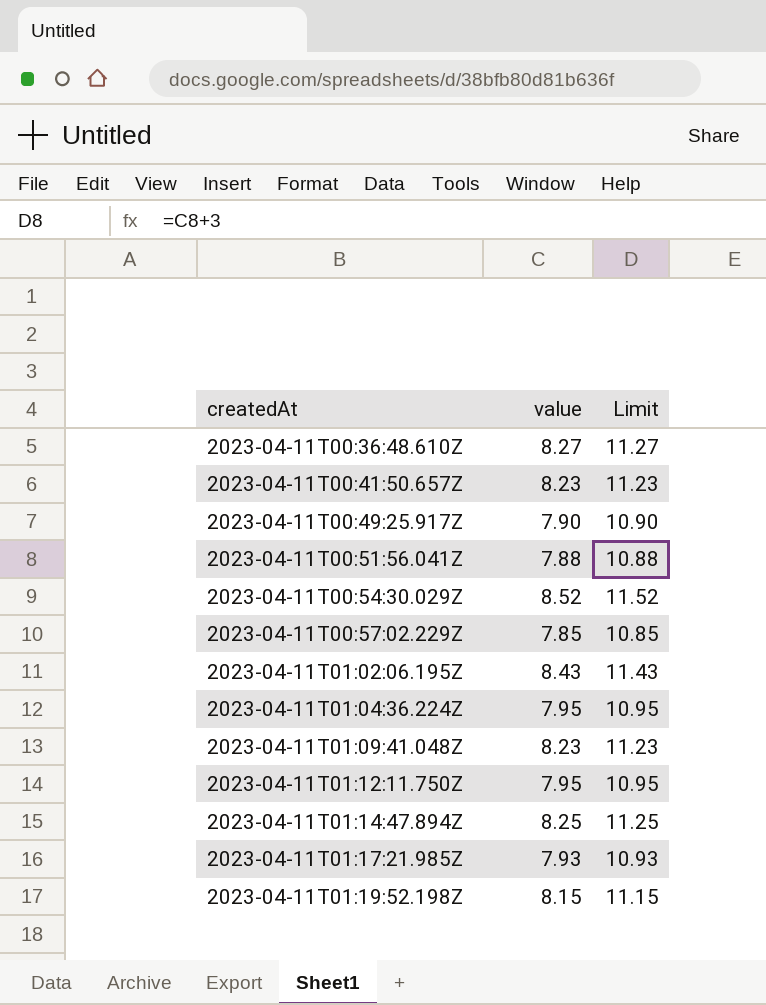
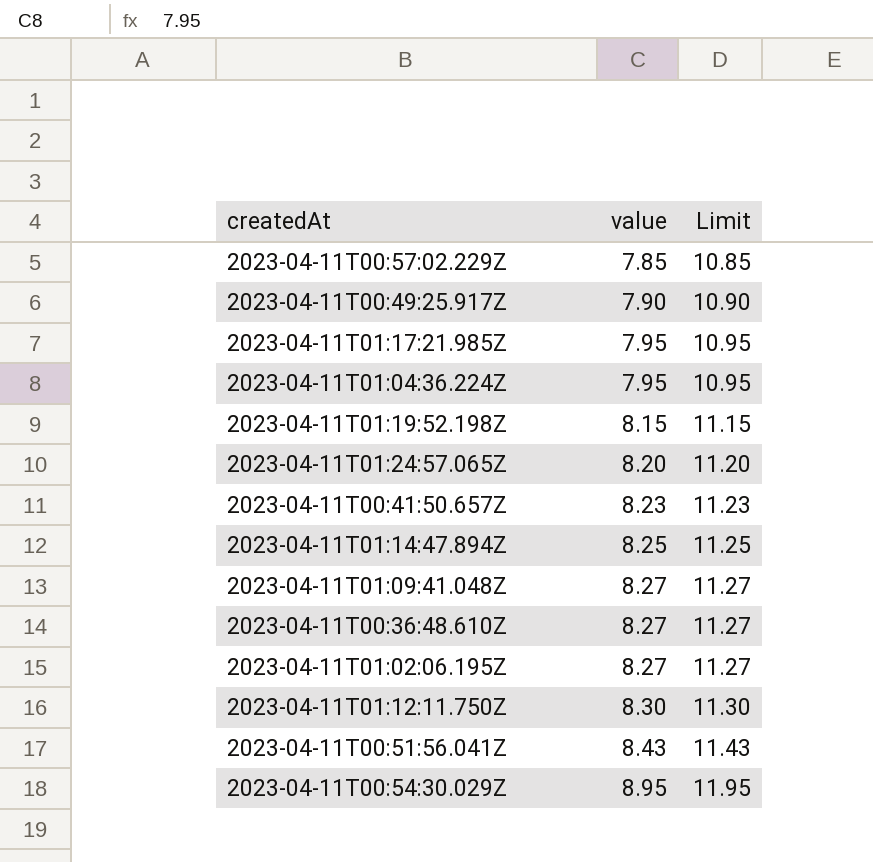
row order: createdAt ascending -> value ascending
2023-04-11T01:17:21.985Z | value: 7.93 -> 7.95
2023-04-11T01:17:21.985Z | Limit: 10.93 -> 10.95
row 2023-04-11T01:24:57.065Z: none -> 8.20 | 11.20
2023-04-11T01:09:41.048Z | value: 8.23 -> 8.27
2023-04-11T01:09:41.048Z | Limit: 11.23 -> 11.27
2023-04-11T01:02:06.195Z | value: 8.43 -> 8.27
2023-04-11T01:02:06.195Z | Limit: 11.43 -> 11.27
2023-04-11T01:12:11.750Z | value: 7.95 -> 8.30
2023-04-11T01:12:11.750Z | Limit: 10.95 -> 11.30
2023-04-11T00:51:56.041Z | value: 7.88 -> 8.43
2023-04-11T00:51:56.041Z | Limit: 10.88 -> 11.43
2023-04-11T00:54:30.029Z | value: 8.52 -> 8.95
2023-04-11T00:54:30.029Z | Limit: 11.52 -> 11.95

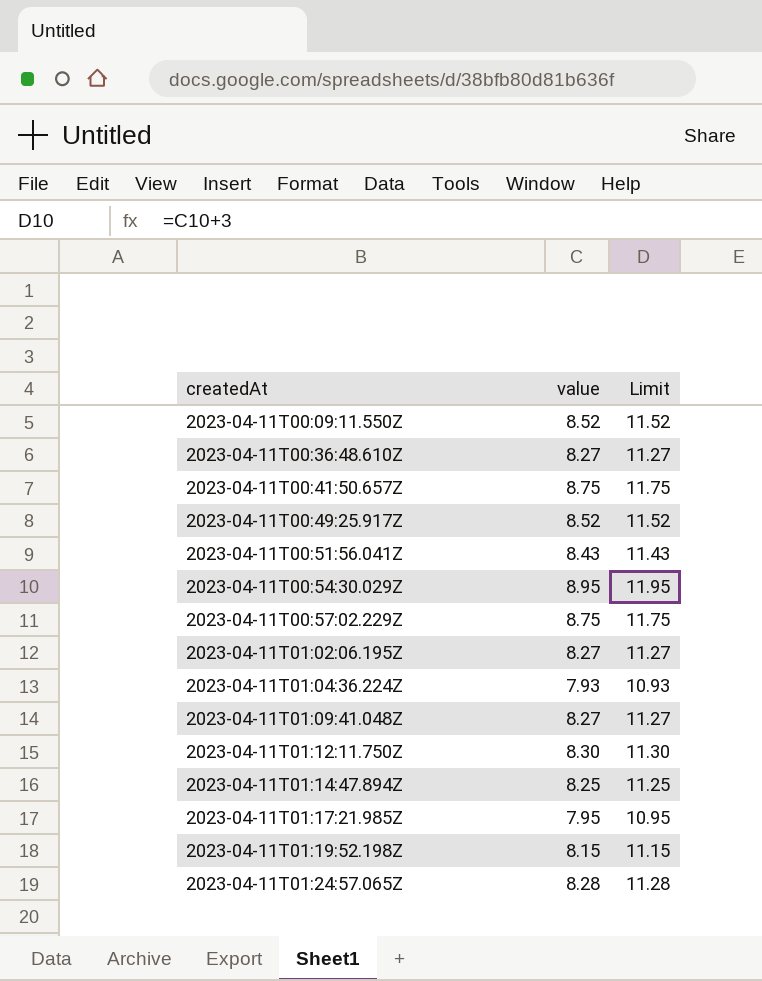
row order: value ascending -> createdAt ascending
row 2023-04-11T00:09:11.550Z: none -> 8.52 | 11.52
2023-04-11T00:41:50.657Z | value: 8.23 -> 8.75
2023-04-11T00:41:50.657Z | Limit: 11.23 -> 11.75
2023-04-11T00:49:25.917Z | value: 7.90 -> 8.52
2023-04-11T00:49:25.917Z | Limit: 10.90 -> 11.52
2023-04-11T00:57:02.229Z | value: 7.85 -> 8.75
2023-04-11T00:57:02.229Z | Limit: 10.85 -> 11.75
2023-04-11T01:04:36.224Z | value: 7.95 -> 7.93
2023-04-11T01:04:36.224Z | Limit: 10.95 -> 10.93
2023-04-11T01:24:57.065Z | value: 8.20 -> 8.28
2023-04-11T01:24:57.065Z | Limit: 11.20 -> 11.28

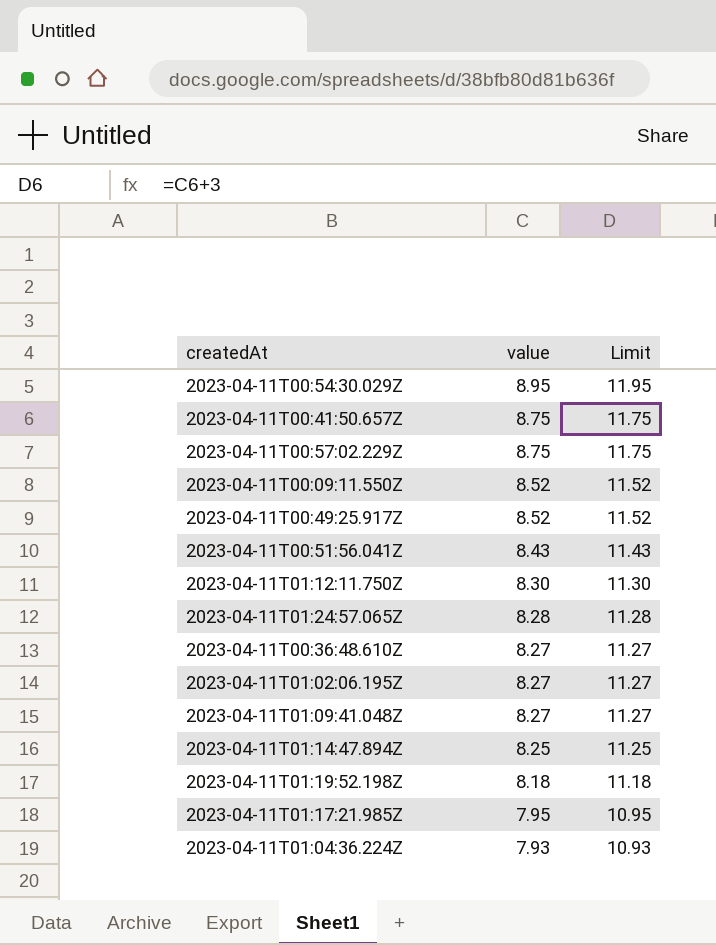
row order: createdAt ascending -> value descending
2023-04-11T01:19:52.198Z | value: 8.15 -> 8.18
2023-04-11T01:19:52.198Z | Limit: 11.15 -> 11.18

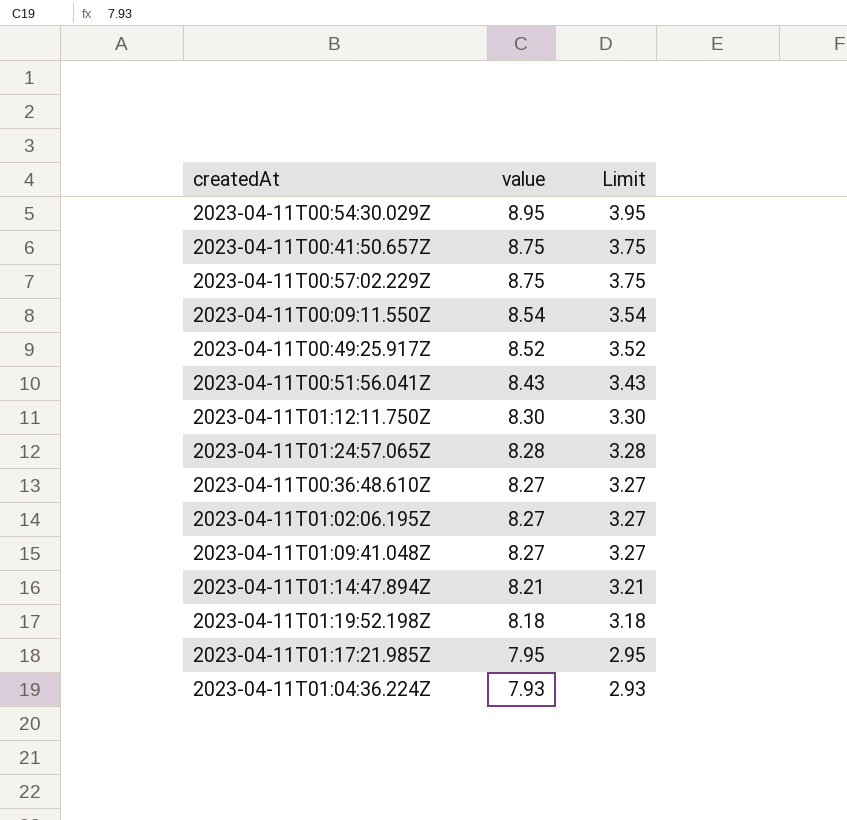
column Limit | formula: [value] + 3 -> [value] - 5
2023-04-11T00:09:11.550Z | value: 8.52 -> 8.54
2023-04-11T01:14:47.894Z | value: 8.25 -> 8.21

